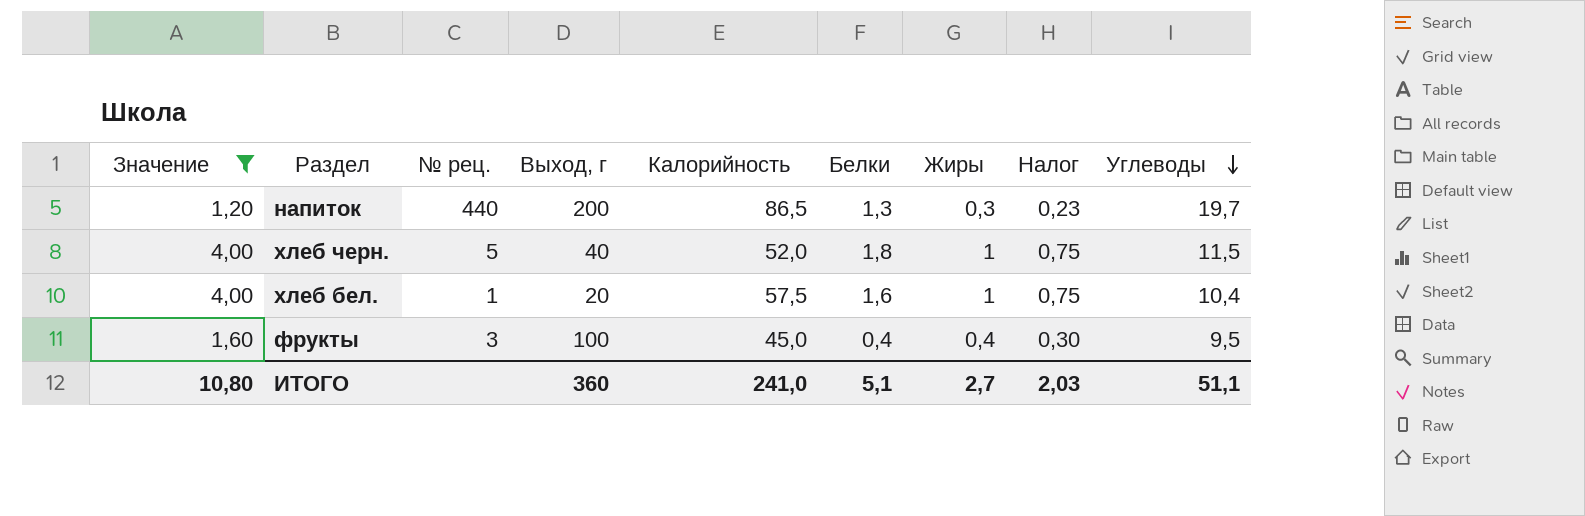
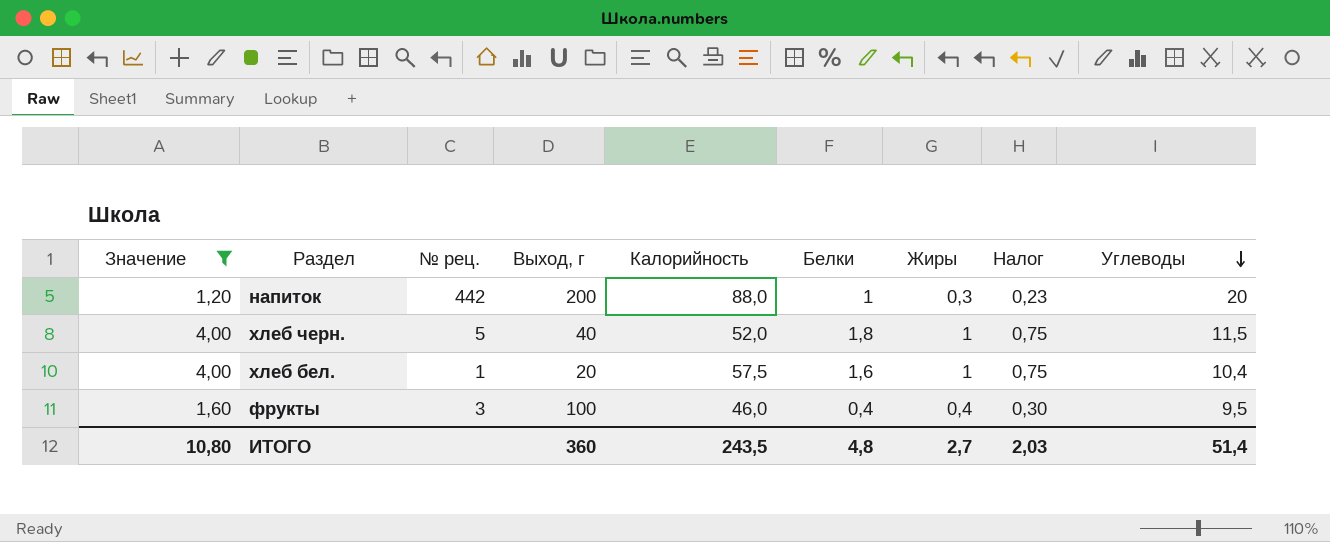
напиток | № рец.: 440 -> 442
напиток | Калорийность: 86,5 -> 88,0
напиток | Белки: 1,3 -> 1
напиток | Углеводы: 19,7 -> 20
фрукты | Калорийность: 45,0 -> 46,0
ИТОГО | Калорийность: 241,0 -> 243,5
ИТОГО | Белки: 5,1 -> 4,8
ИТОГО | Углеводы: 51,1 -> 51,4

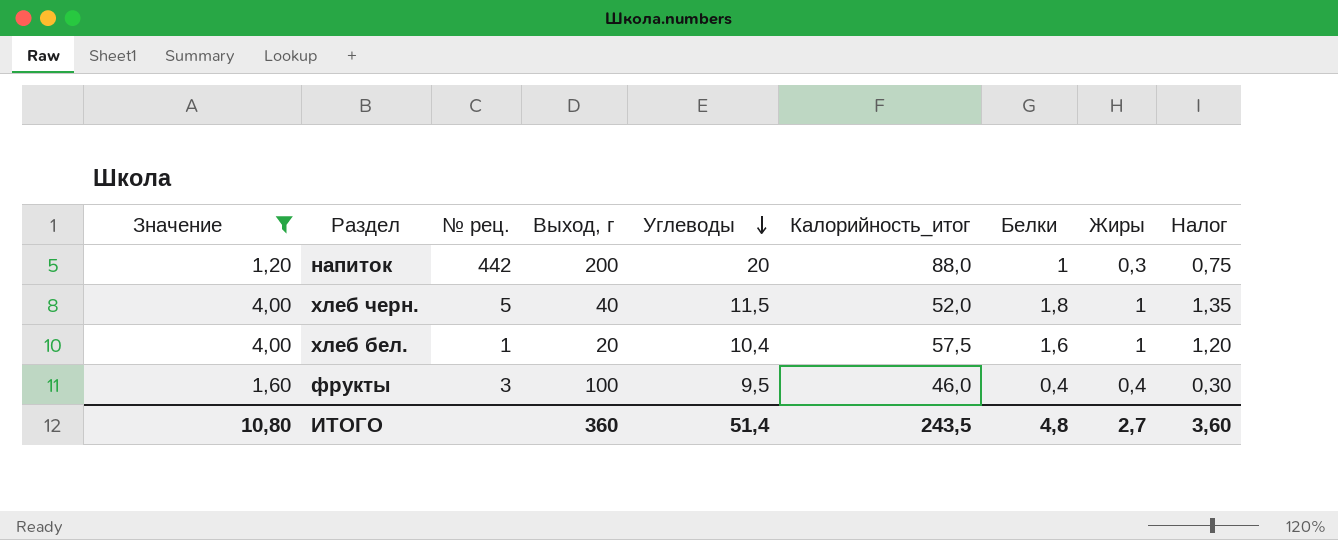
column Углеводы | position: 9 -> 5
column name: Калорийность -> Калорийность_итог
column Налог | formula: [Жиры] * 0,75 -> [Белки] * 0,75
ИТОГО | Налог: 2,03 -> 3,60

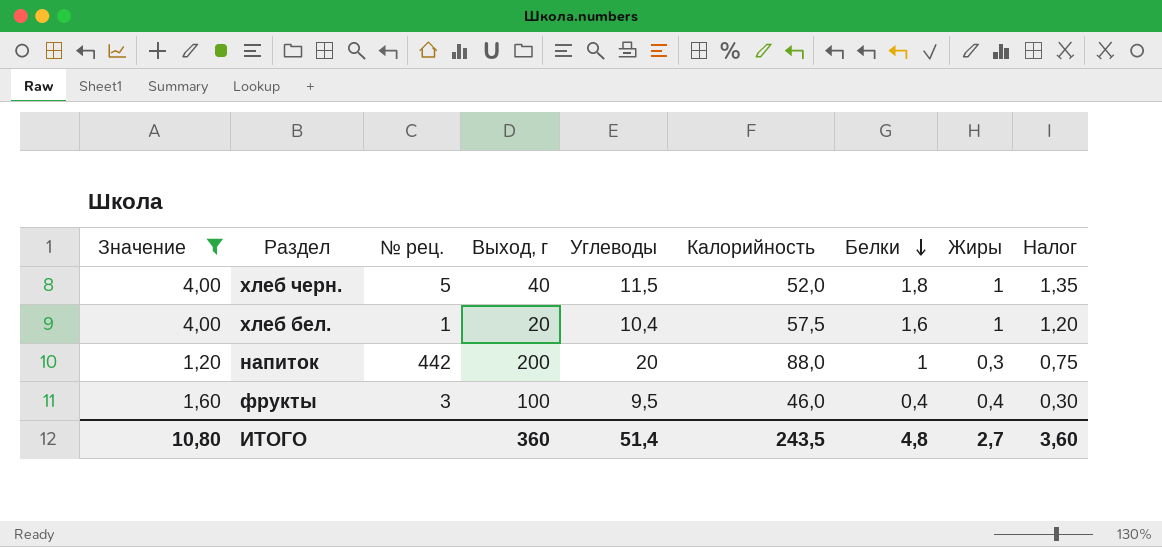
row order: Углеводы descending -> Белки descending
column name: Калорийность_итог -> Калорийность

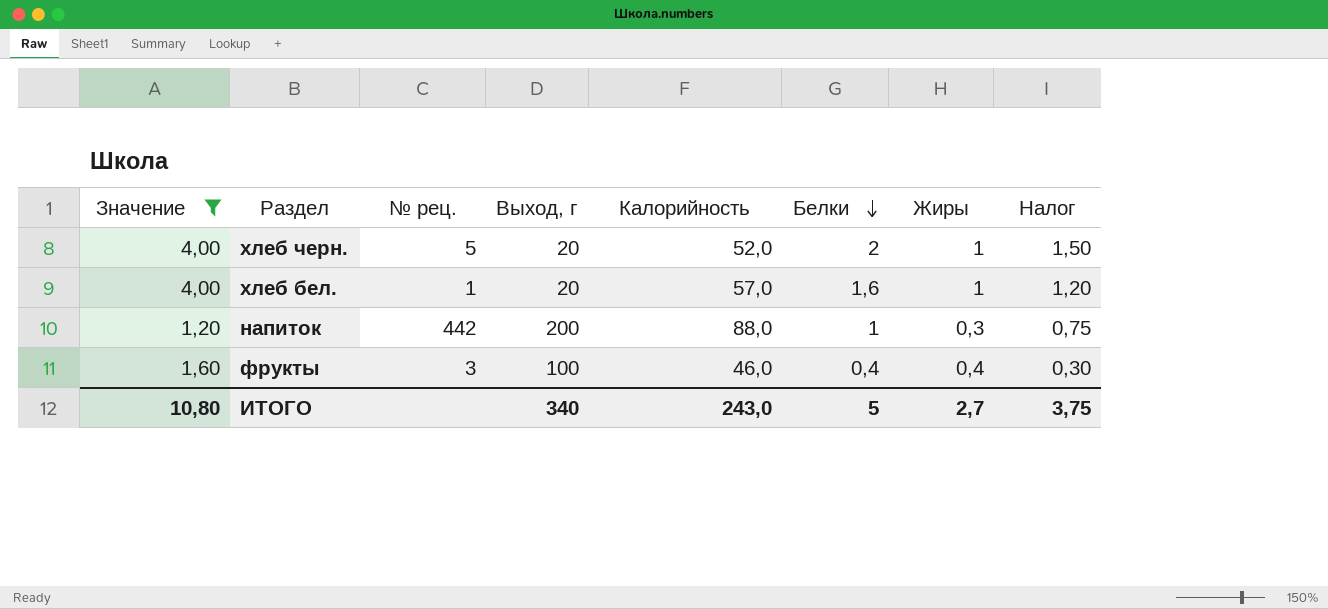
column Углеводы | position: 5 -> none
хлеб черн. | Выход, г: 40 -> 20
хлеб черн. | Белки: 1,8 -> 2
хлеб черн. | Налог: 1,35 -> 1,50
хлеб бел. | Калорийность: 57,5 -> 57,0
ИТОГО | Выход, г: 360 -> 340
ИТОГО | Калорийность: 243,5 -> 243,0
ИТОГО | Белки: 4,8 -> 5
ИТОГО | Налог: 3,60 -> 3,75

